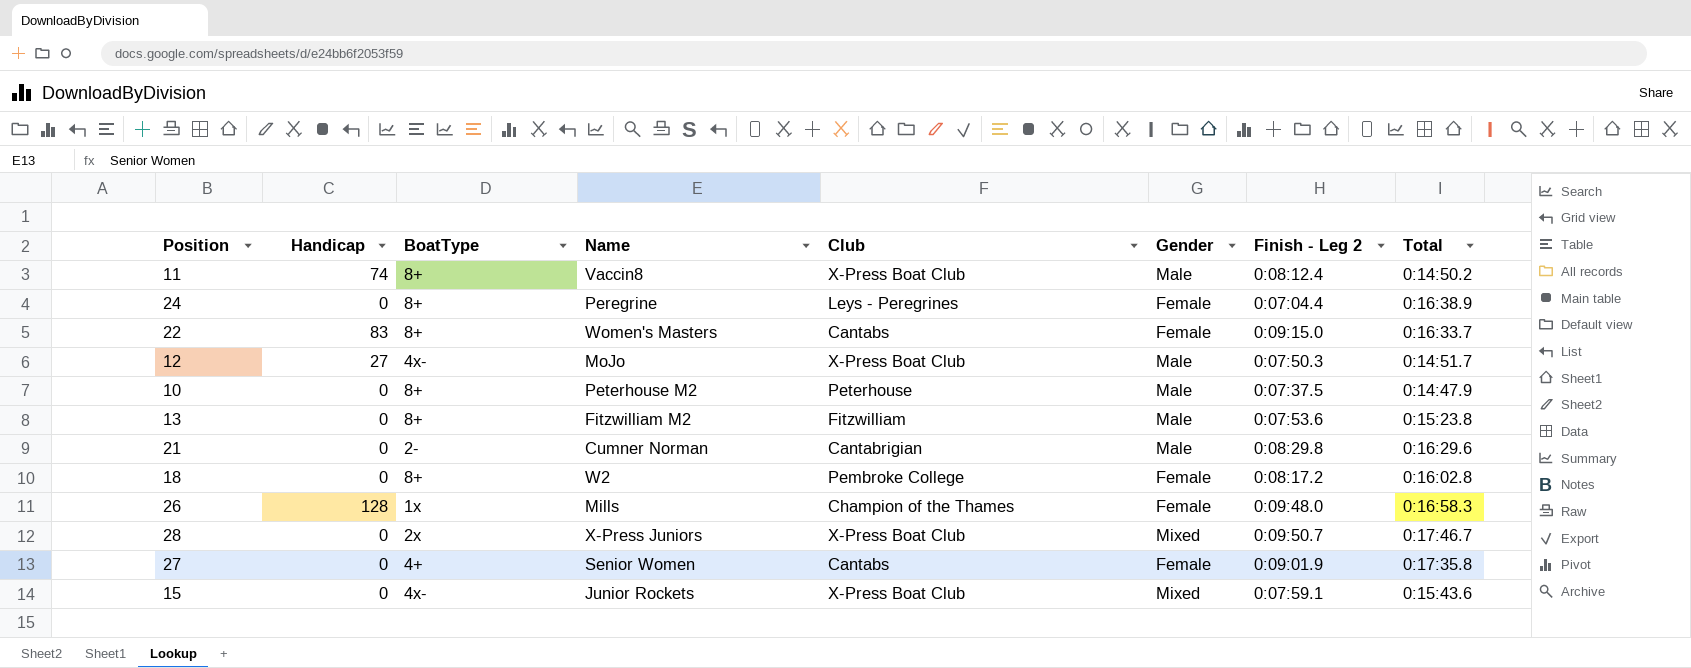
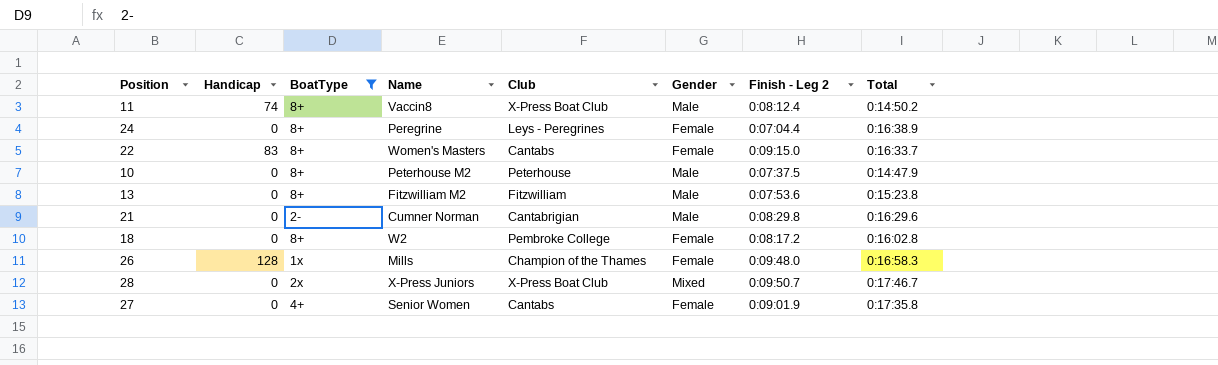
filter: none -> BoatType != 4x-

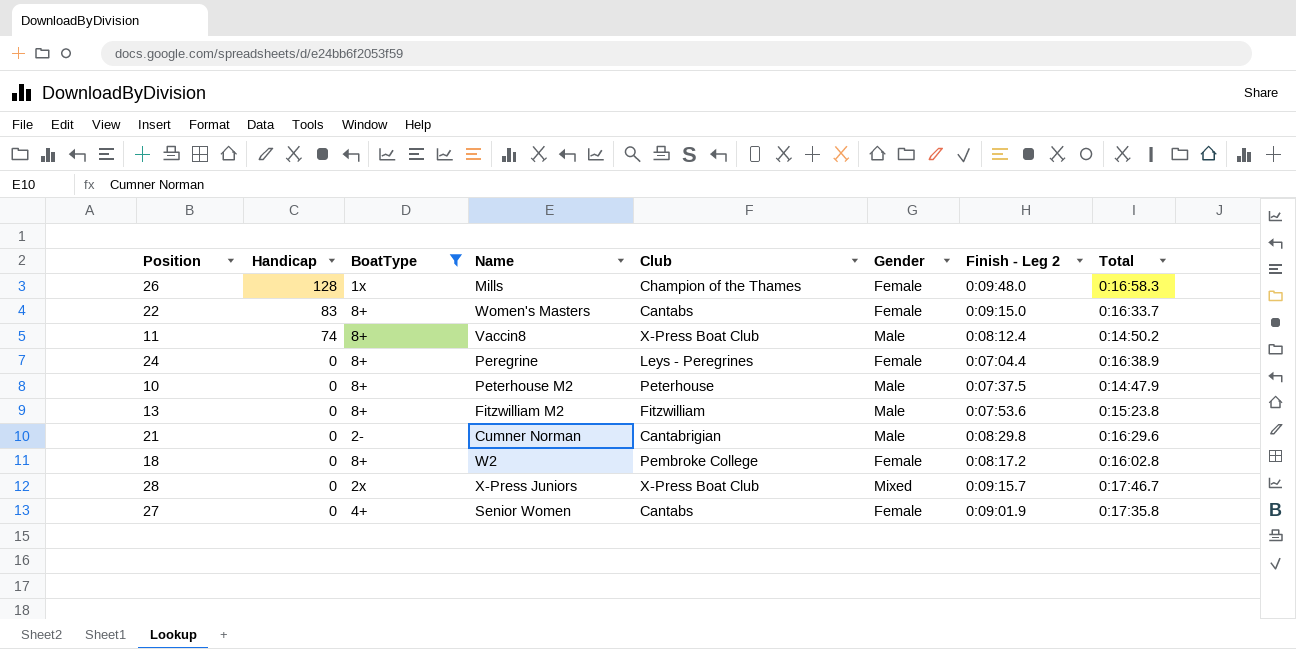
row order: none -> Handicap descending
28 | Finish - Leg 2: 0:09:50.7 -> 0:09:15.7

